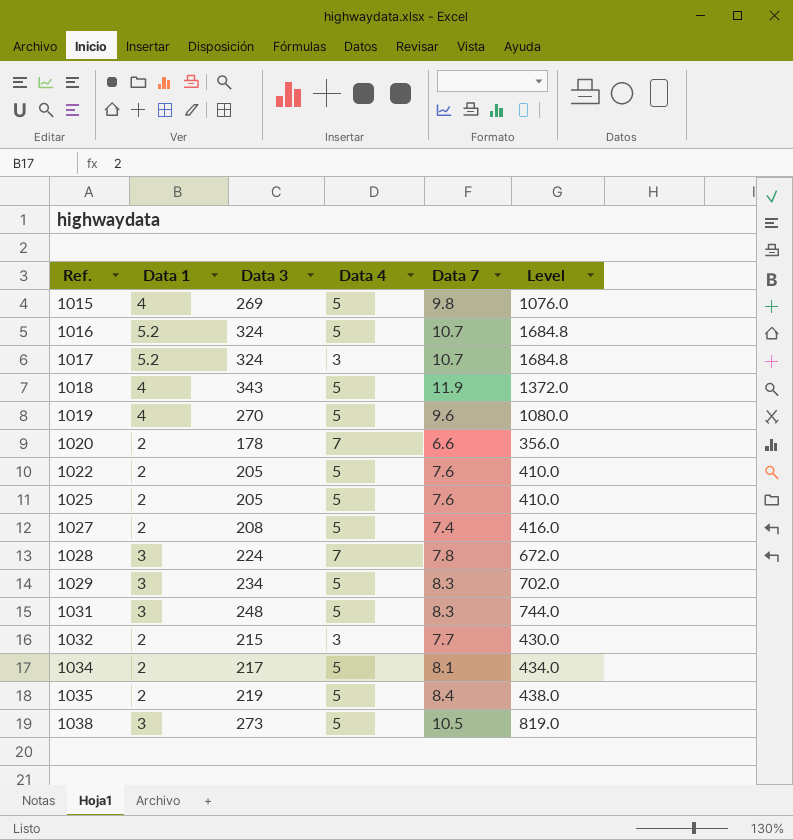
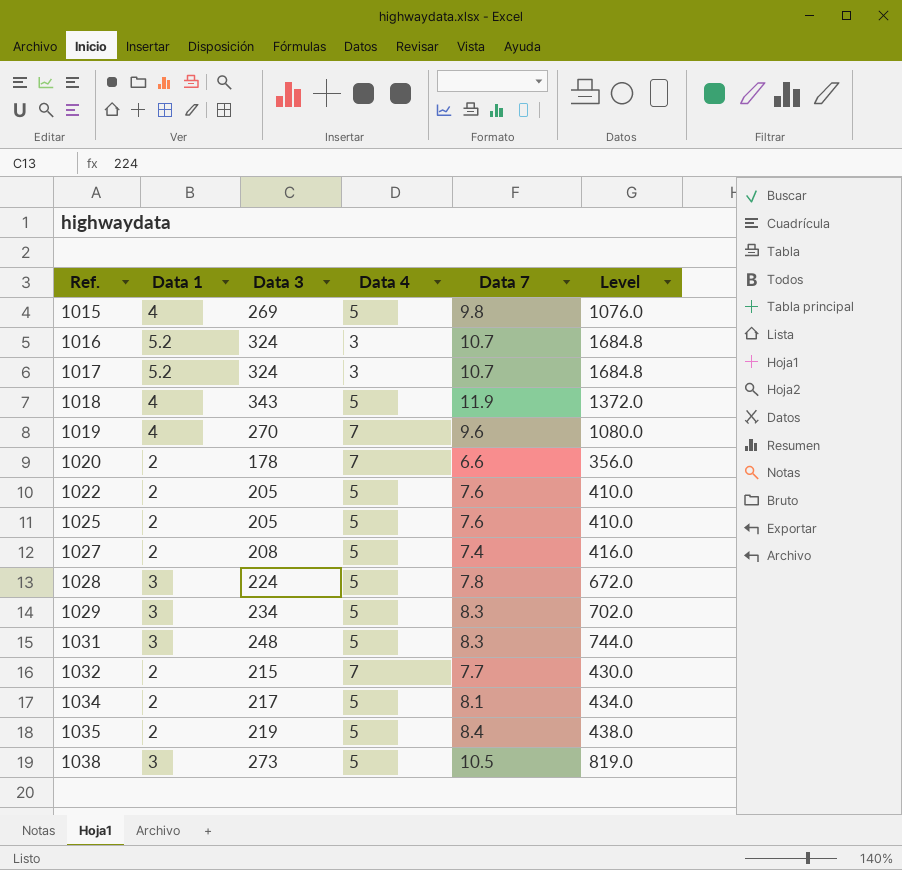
1016 | Data 4: 5 -> 3
1019 | Data 4: 5 -> 7
1028 | Data 4: 7 -> 5
1032 | Data 4: 3 -> 7

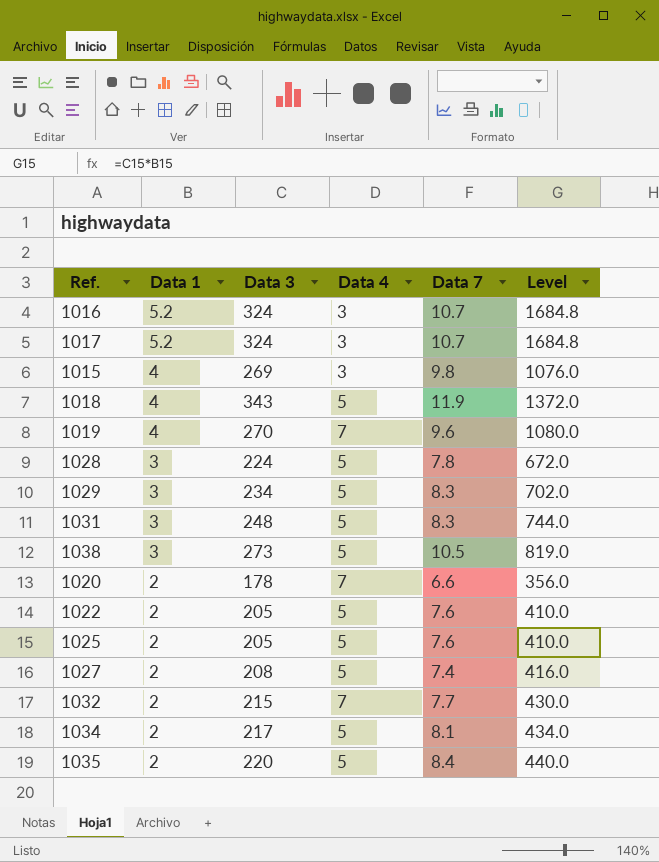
row order: Ref. ascending -> Data 1 descending
1015 | Data 4: 5 -> 3
1035 | Data 3: 219 -> 220
1035 | Level: 438.0 -> 440.0

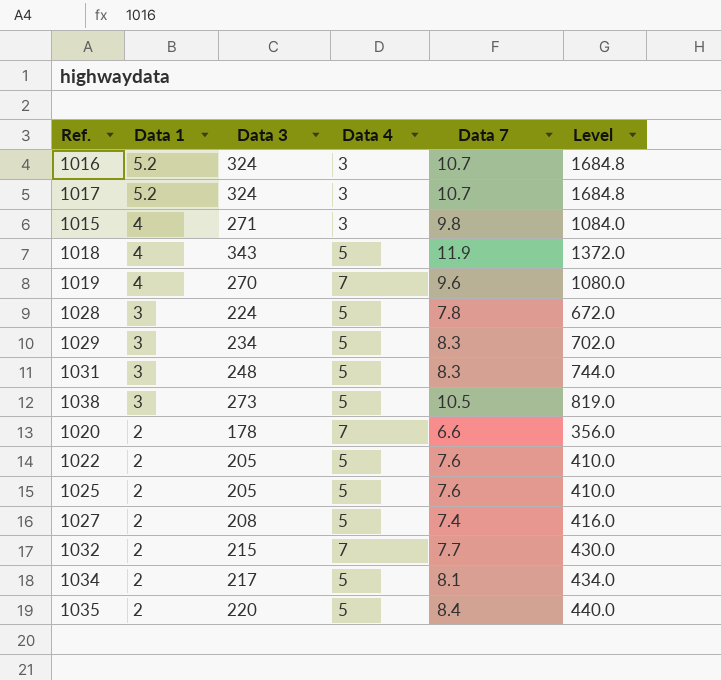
1015 | Data 3: 269 -> 271
1015 | Level: 1076.0 -> 1084.0

